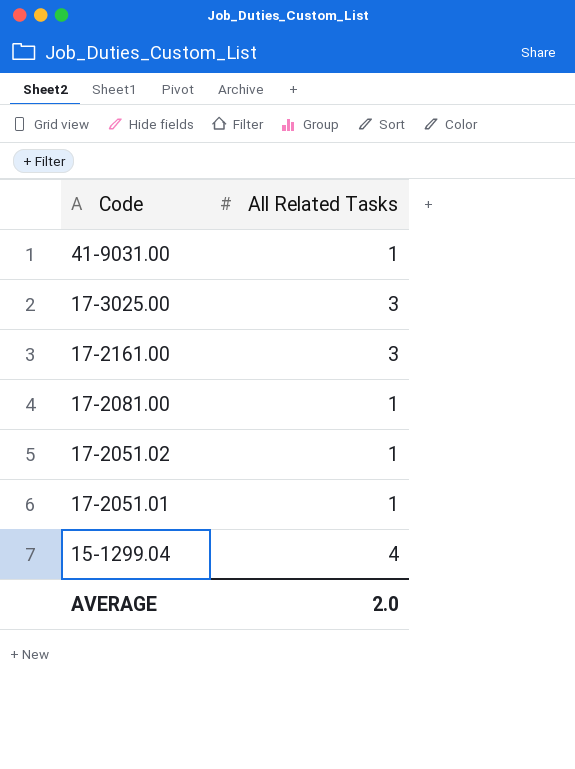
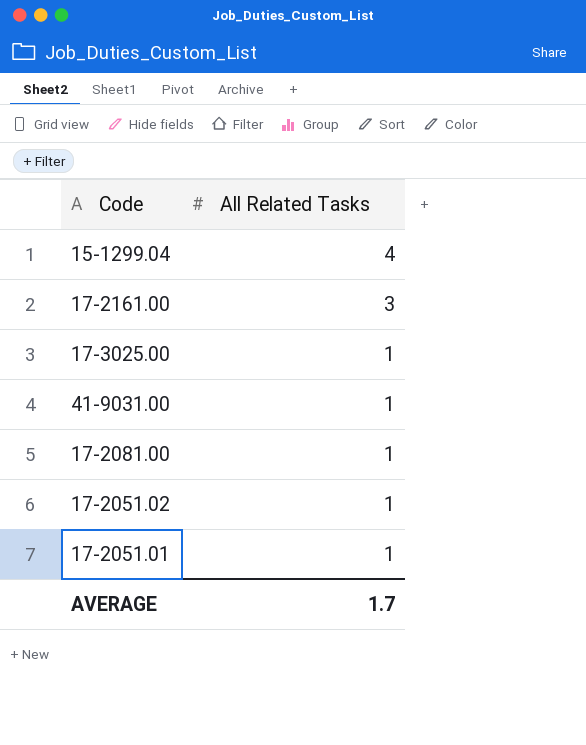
row order: Code descending -> All Related Tasks descending
17-3025.00 | All Related Tasks: 3 -> 1
AVERAGE | All Related Tasks: 2.0 -> 1.7

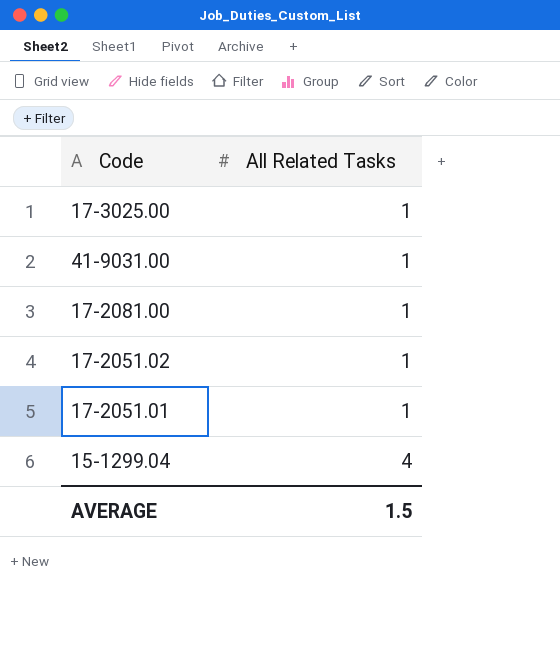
row order: All Related Tasks descending -> All Related Tasks ascending
row 17-2161.00: 3 -> none
AVERAGE | All Related Tasks: 1.7 -> 1.5

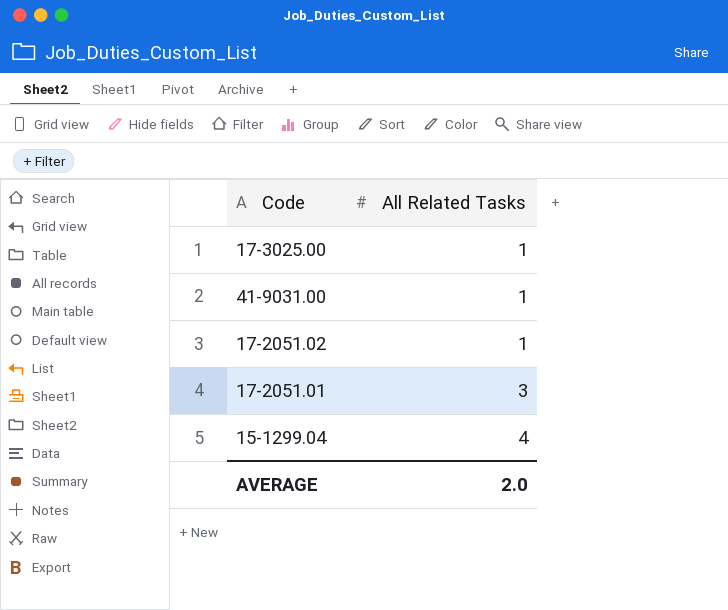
row 17-2081.00: 1 -> none
17-2051.01 | All Related Tasks: 1 -> 3
AVERAGE | All Related Tasks: 1.5 -> 2.0

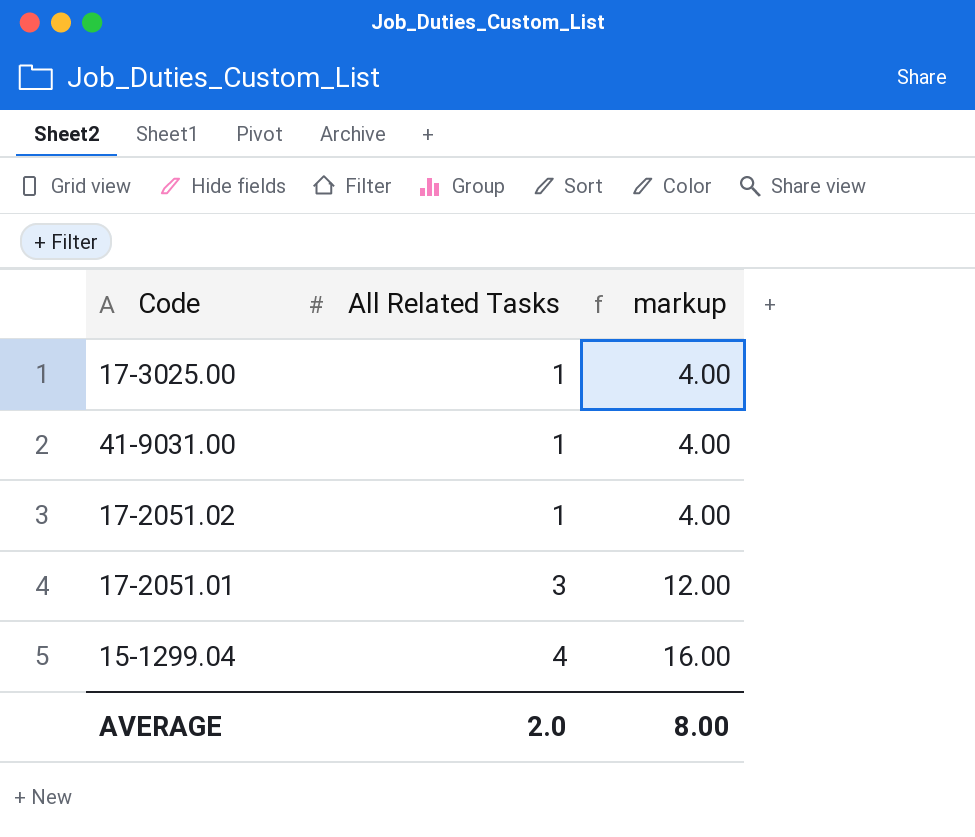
column markup | formula: none -> [All Related Tasks] * 4

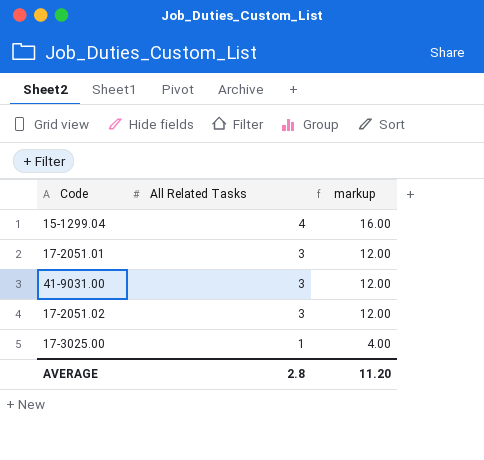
row order: All Related Tasks ascending -> All Related Tasks descending
41-9031.00 | All Related Tasks: 1 -> 3
41-9031.00 | markup: 4.00 -> 12.00
17-2051.02 | All Related Tasks: 1 -> 3
17-2051.02 | markup: 4.00 -> 12.00
AVERAGE | All Related Tasks: 2.0 -> 2.8
AVERAGE | markup: 8.00 -> 11.20

